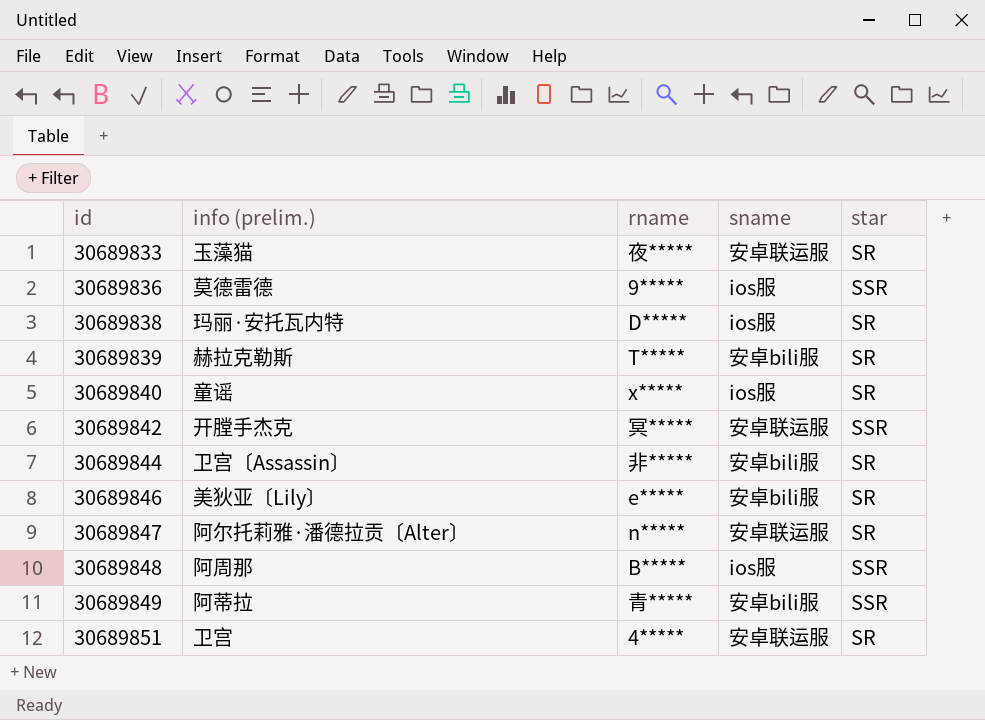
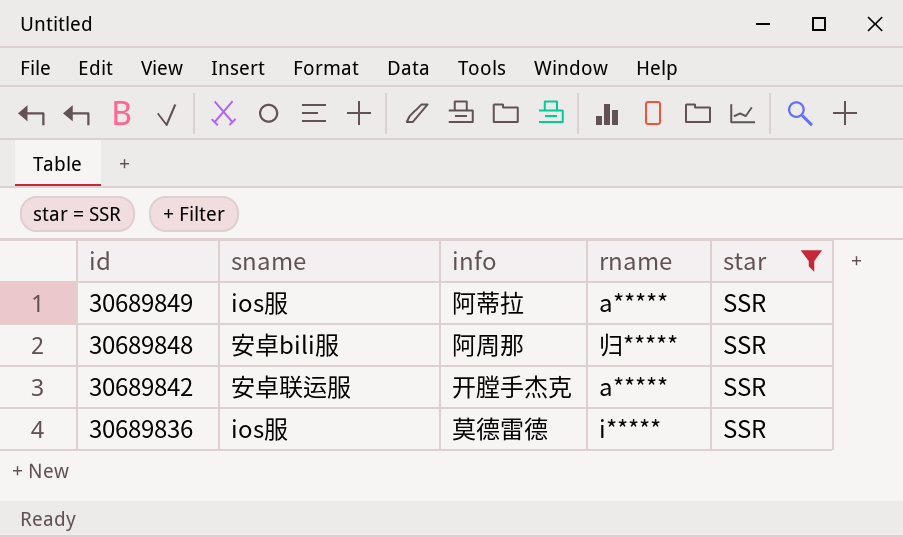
filter: none -> star = SSR
row order: id ascending -> id descending
column sname | position: 4 -> 2
column name: info (prelim.) -> info
30689849 | sname: 安卓bili服 -> ios服
30689849 | rname: 青***** -> a*****
30689848 | sname: ios服 -> 安卓bili服
30689848 | rname: B***** -> 归*****
30689842 | rname: 冥***** -> a*****
30689836 | rname: 9***** -> i*****

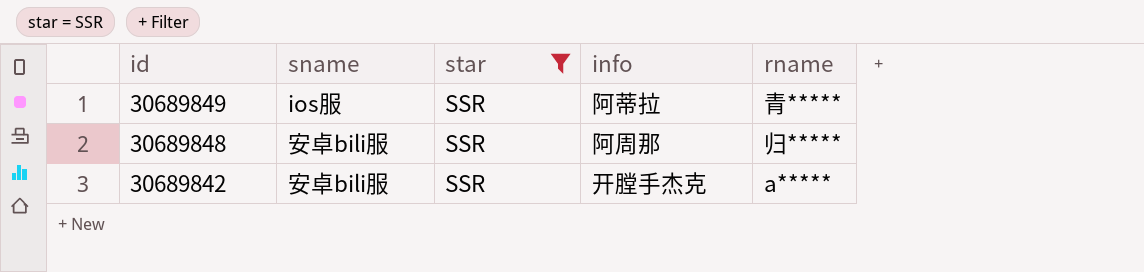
column star | position: 5 -> 3
row 30689836: ios服 | 莫德雷德 | i***** | SSR -> none
30689849 | rname: a***** -> 青*****
30689842 | sname: 安卓联运服 -> 安卓bili服

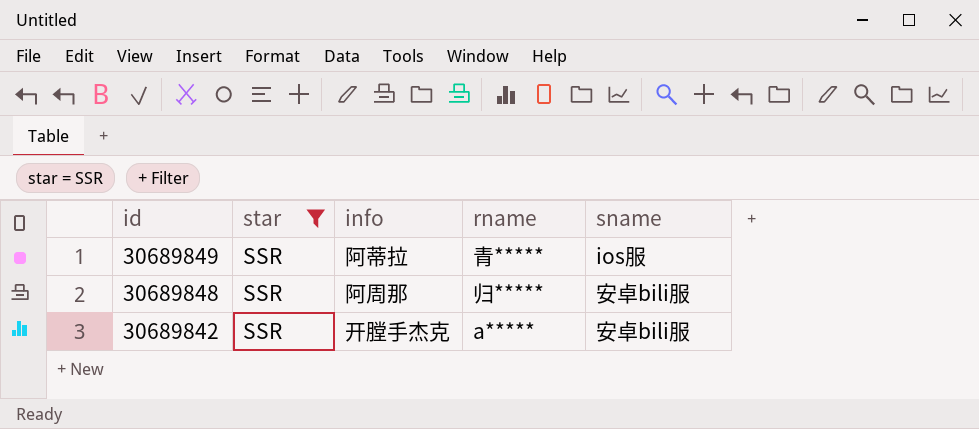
column sname | position: 2 -> 5

